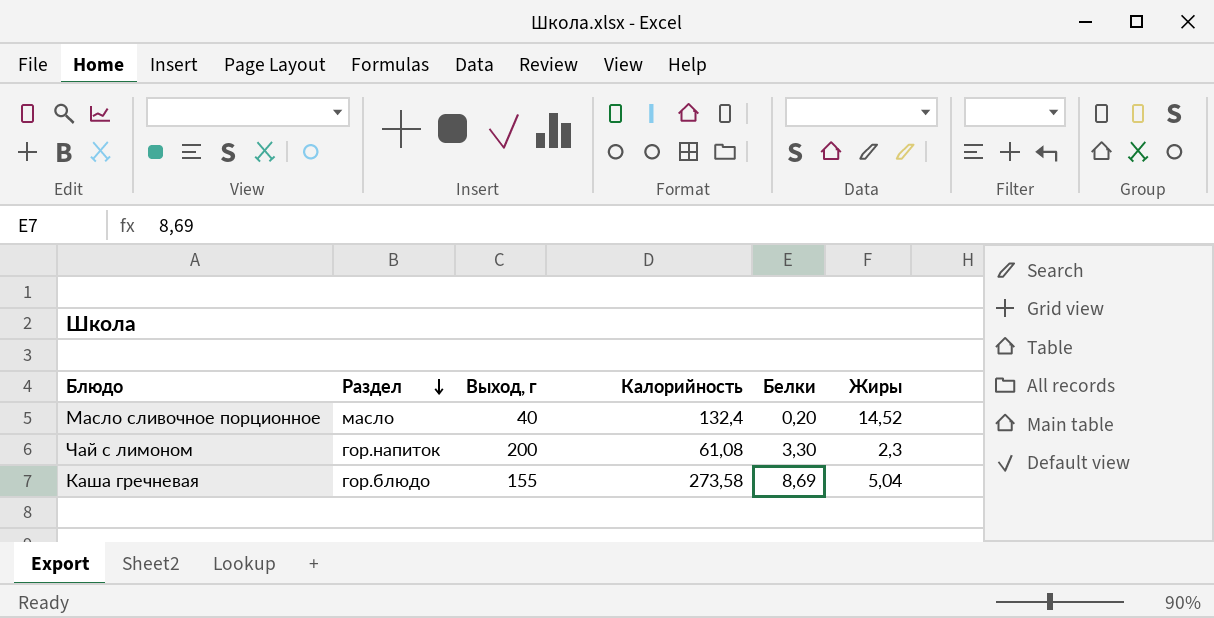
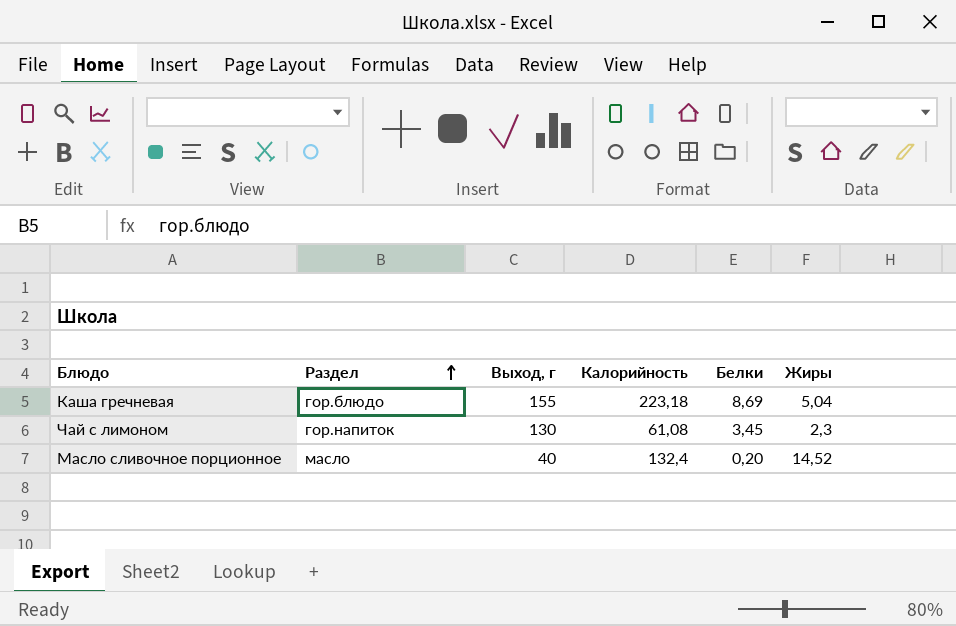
row order: Раздел descending -> Раздел ascending
Каша гречневая | Калорийность: 273,58 -> 223,18
Чай с лимоном | Выход, г: 200 -> 130
Чай с лимоном | Белки: 3,30 -> 3,45

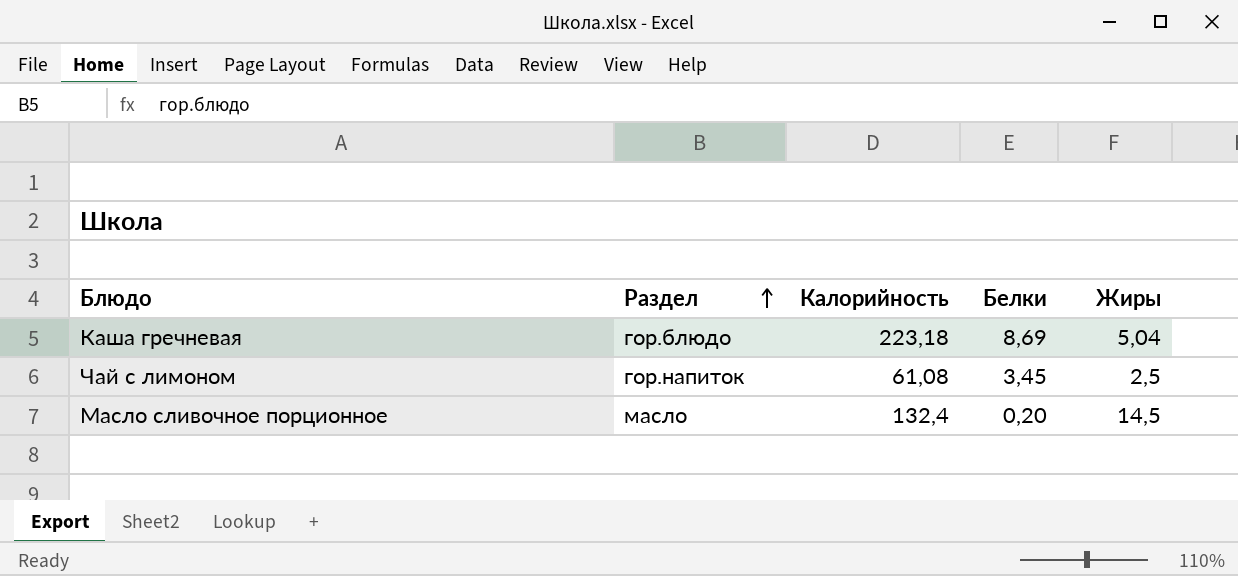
column Выход, г | position: 3 -> none
Чай с лимоном | Жиры: 2,3 -> 2,5
Масло сливочное порционное | Жиры: 14,52 -> 14,5

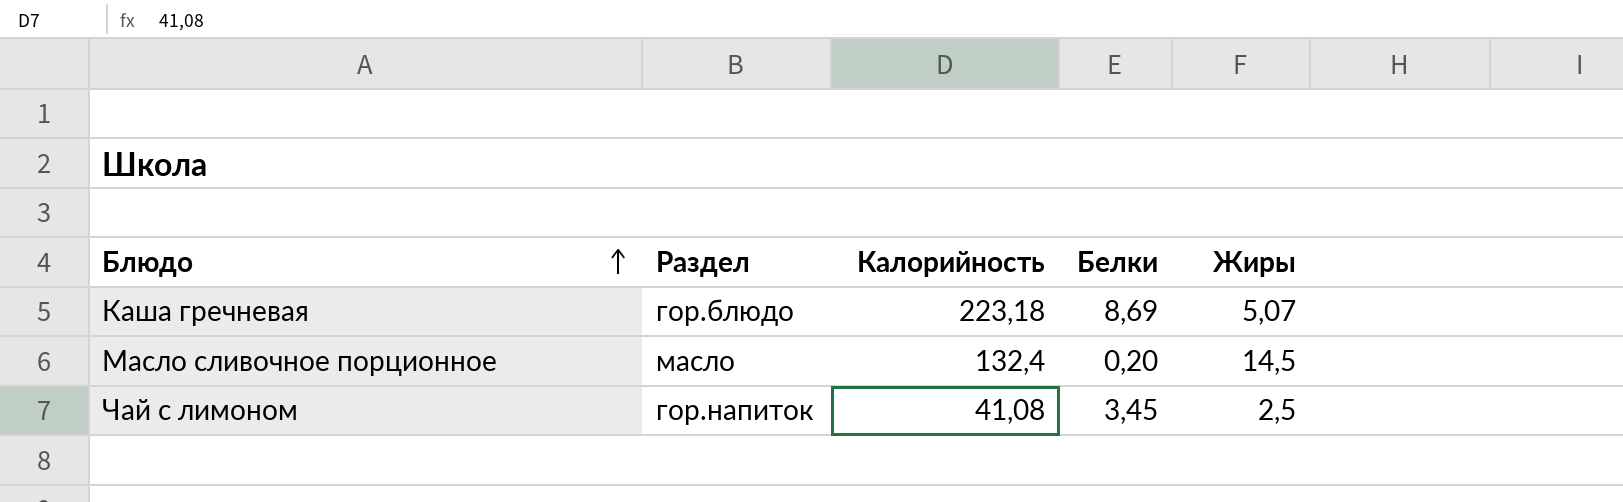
row order: Раздел ascending -> Блюдо ascending
Каша гречневая | Жиры: 5,04 -> 5,07
Чай с лимоном | Калорийность: 61,08 -> 41,08

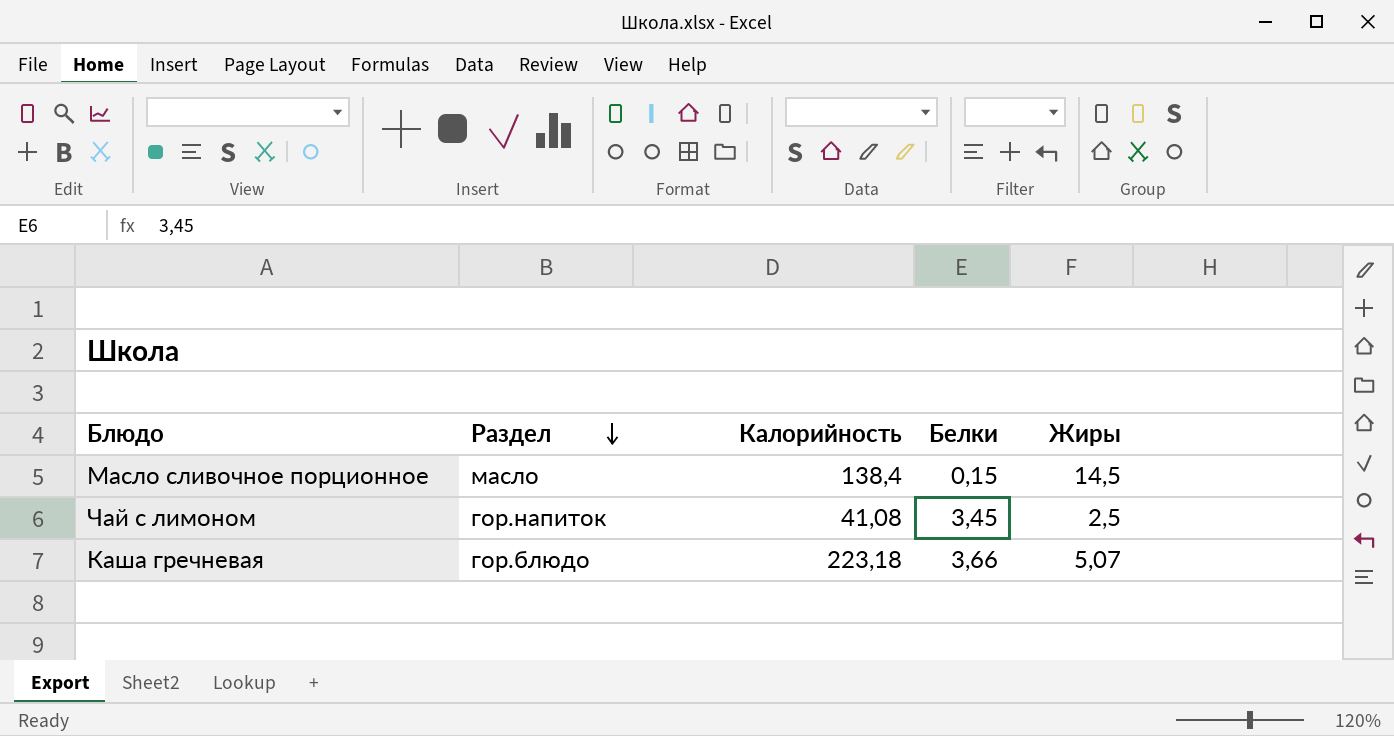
row order: Блюдо ascending -> Раздел descending
Масло сливочное порционное | Калорийность: 132,4 -> 138,4
Масло сливочное порционное | Белки: 0,20 -> 0,15
Каша гречневая | Белки: 8,69 -> 3,66

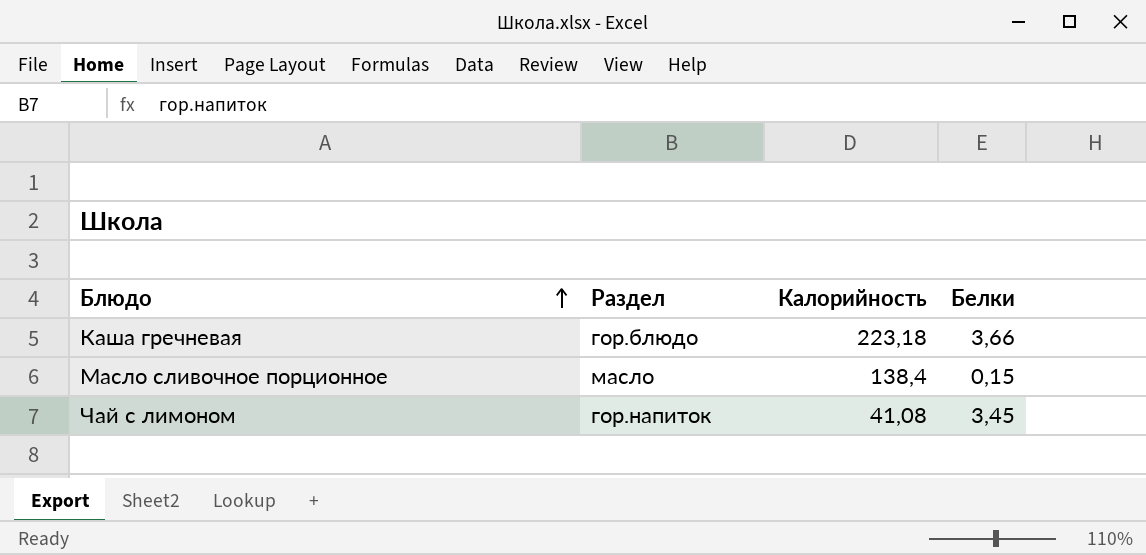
row order: Раздел descending -> Блюдо ascending
column Жиры | position: 5 -> none

